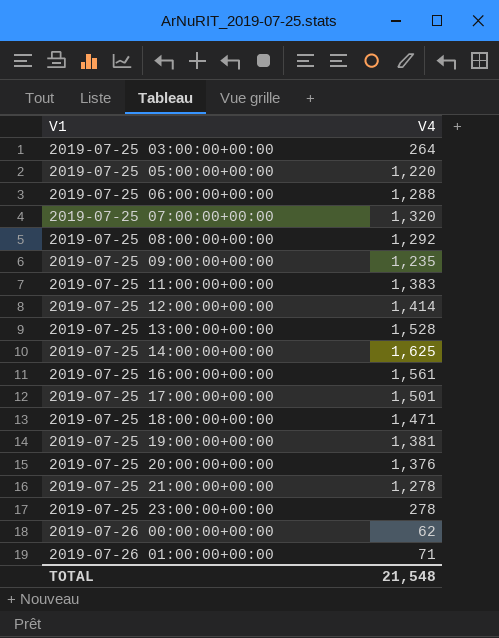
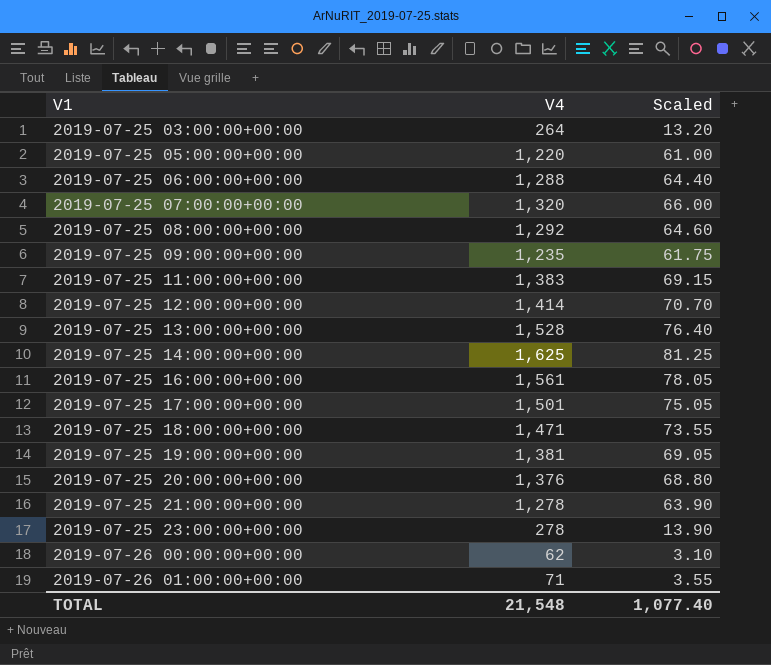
column Scaled | formula: none -> [V4] * 0.05

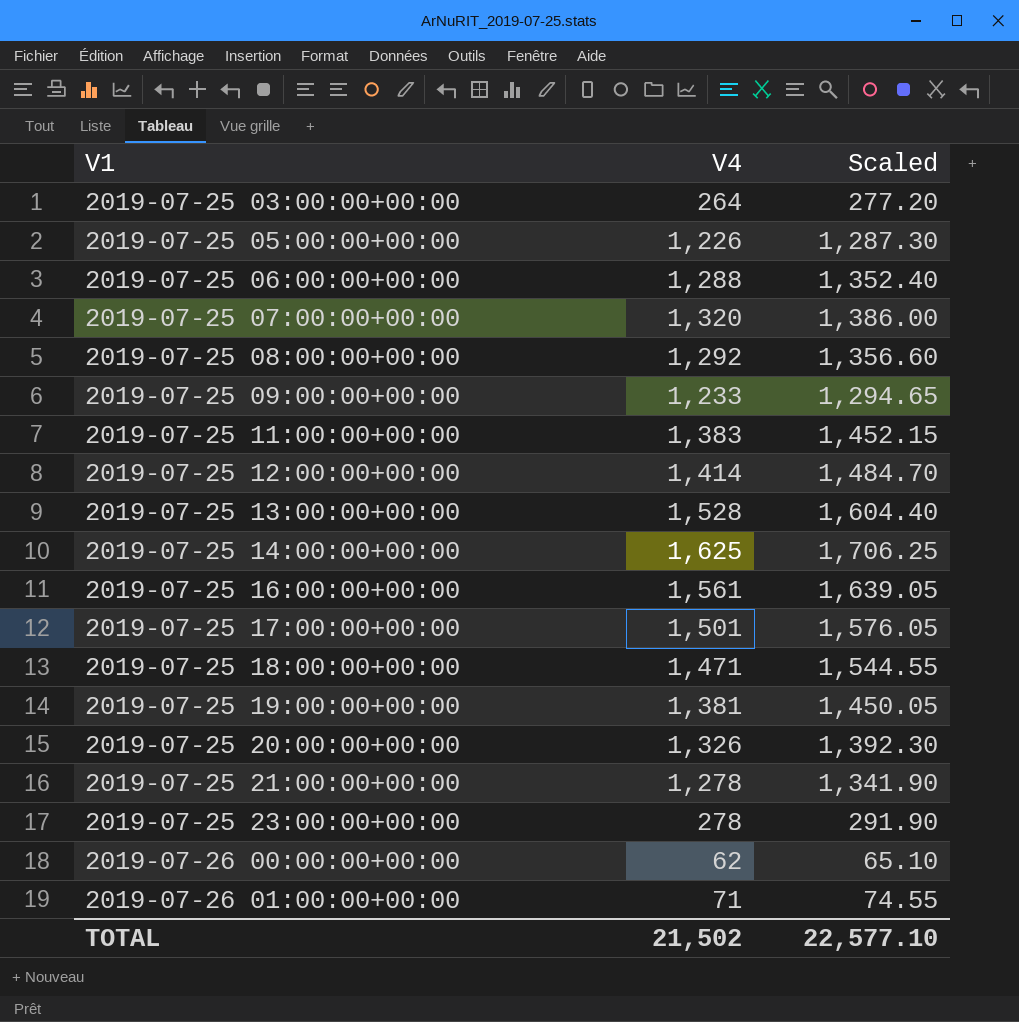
column Scaled | formula: [V4] * 0.05 -> [V4] * 1.05
2019-07-25 05:00:00+00:00 | V4: 1,220 -> 1,226
2019-07-25 09:00:00+00:00 | V4: 1,235 -> 1,233
2019-07-25 20:00:00+00:00 | V4: 1,376 -> 1,326
TOTAL | V4: 21,548 -> 21,502
TOTAL | Scaled: 1,077.40 -> 22,577.10

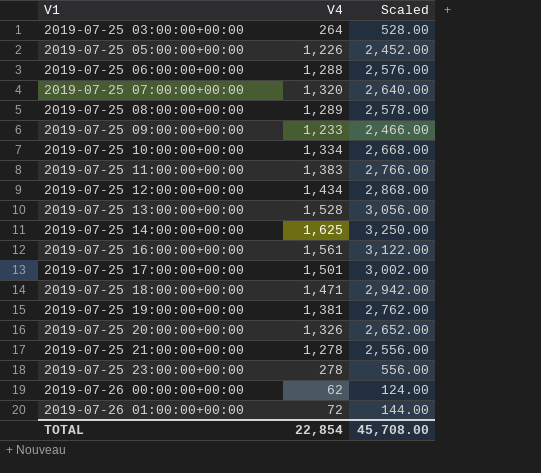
column Scaled | formula: [V4] * 1.05 -> [V4] * 2
2019-07-25 08:00:00+00:00 | V4: 1,292 -> 1,289
row 2019-07-25 10:00:00+00:00: none -> 1,334 | 2,668.00
2019-07-25 12:00:00+00:00 | V4: 1,414 -> 1,434
2019-07-26 01:00:00+00:00 | V4: 71 -> 72
TOTAL | V4: 21,502 -> 22,854
TOTAL | Scaled: 22,577.10 -> 45,708.00

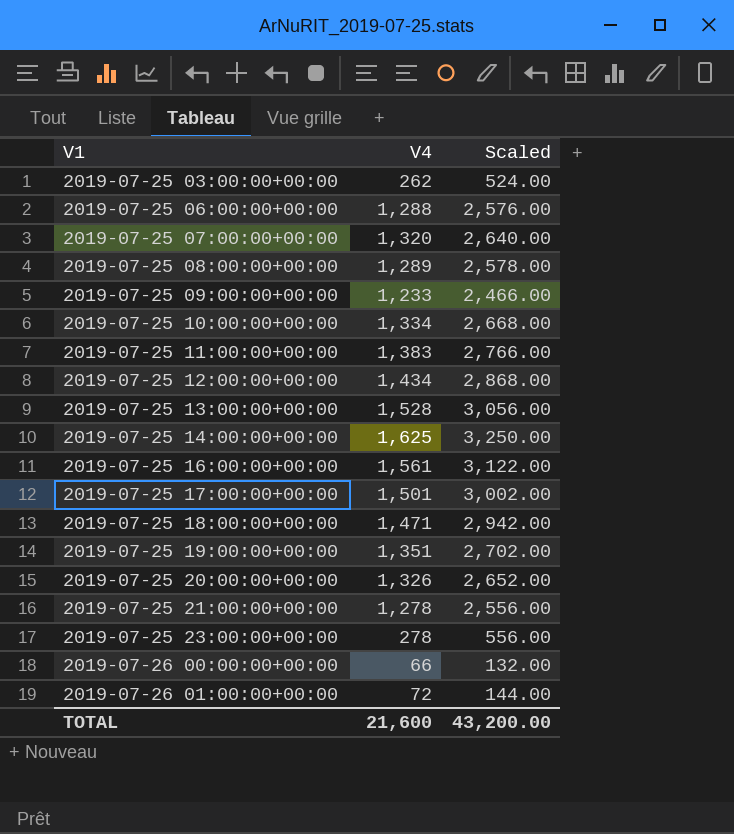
row 2019-07-25 05:00:00+00:00: 1,226 | 2,452.00 -> none
2019-07-25 03:00:00+00:00 | V4: 264 -> 262
2019-07-25 03:00:00+00:00 | Scaled: 528.00 -> 524.00
2019-07-25 19:00:00+00:00 | V4: 1,381 -> 1,351
2019-07-25 19:00:00+00:00 | Scaled: 2,762.00 -> 2,702.00
2019-07-26 00:00:00+00:00 | V4: 62 -> 66
2019-07-26 00:00:00+00:00 | Scaled: 124.00 -> 132.00
TOTAL | V4: 22,854 -> 21,600
TOTAL | Scaled: 45,708.00 -> 43,200.00

